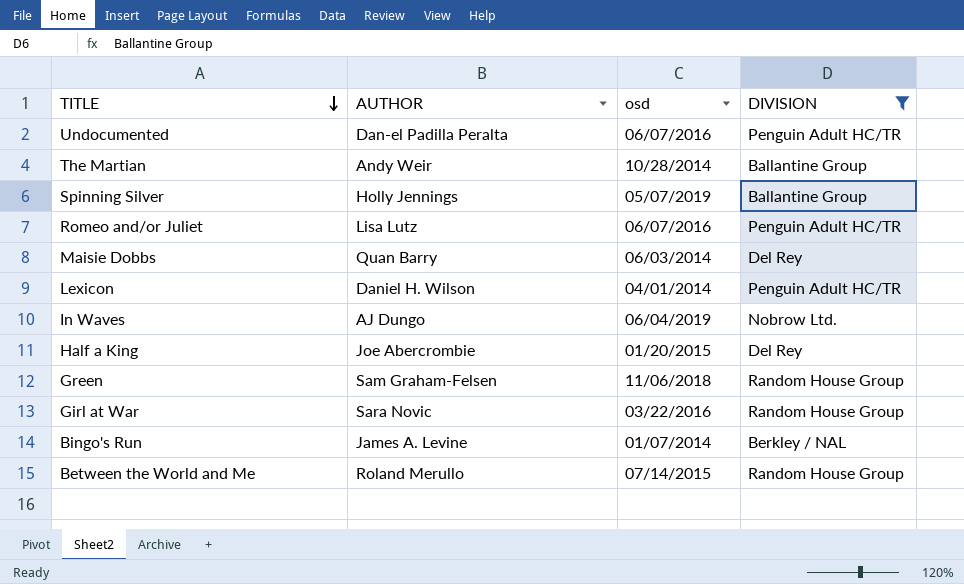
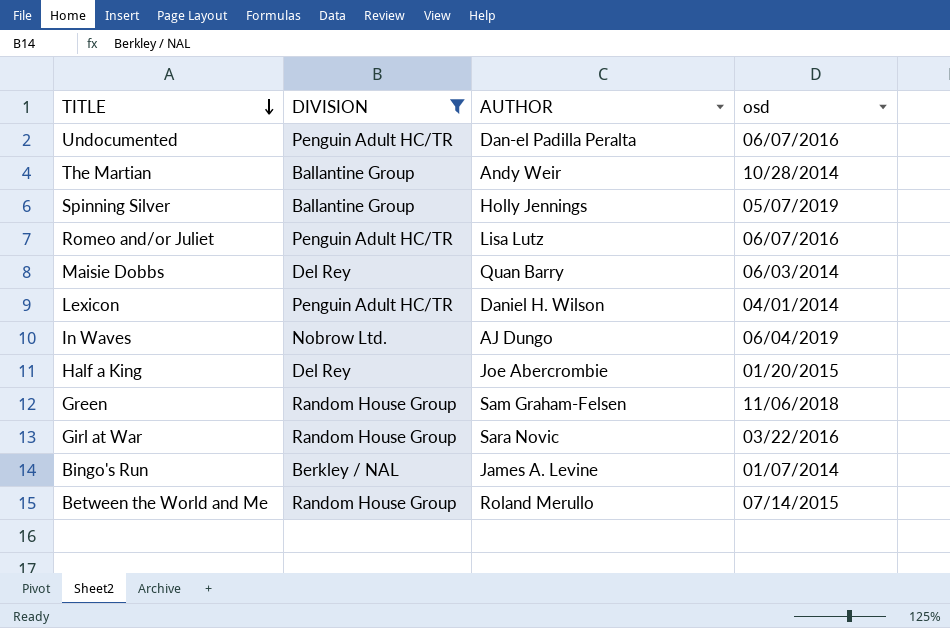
column DIVISION | position: 4 -> 2

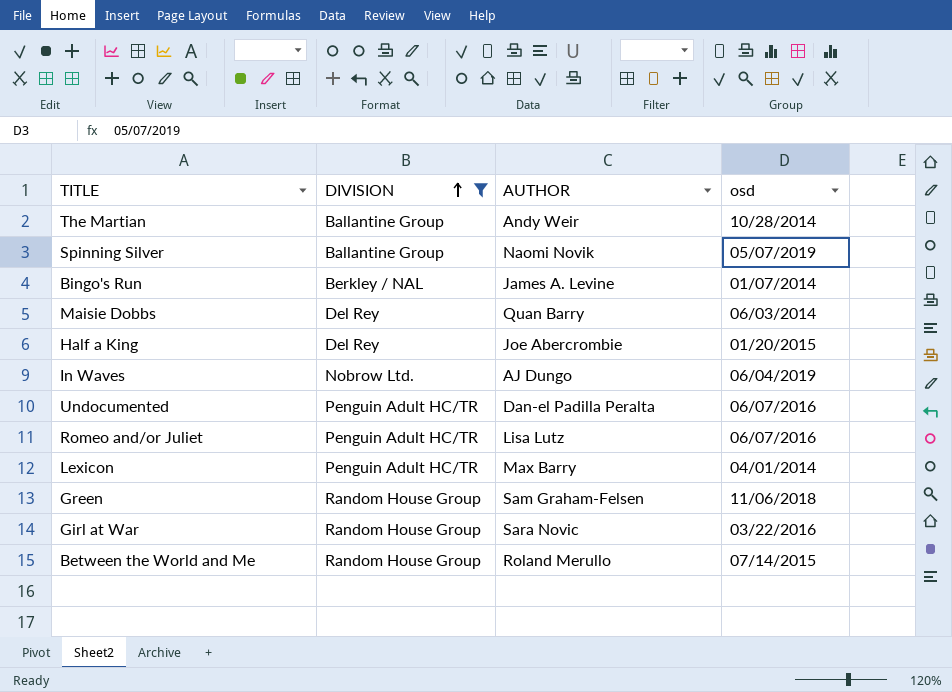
row order: TITLE descending -> DIVISION ascending
Spinning Silver | AUTHOR: Holly Jennings -> Naomi Novik
Lexicon | AUTHOR: Daniel H. Wilson -> Max Barry

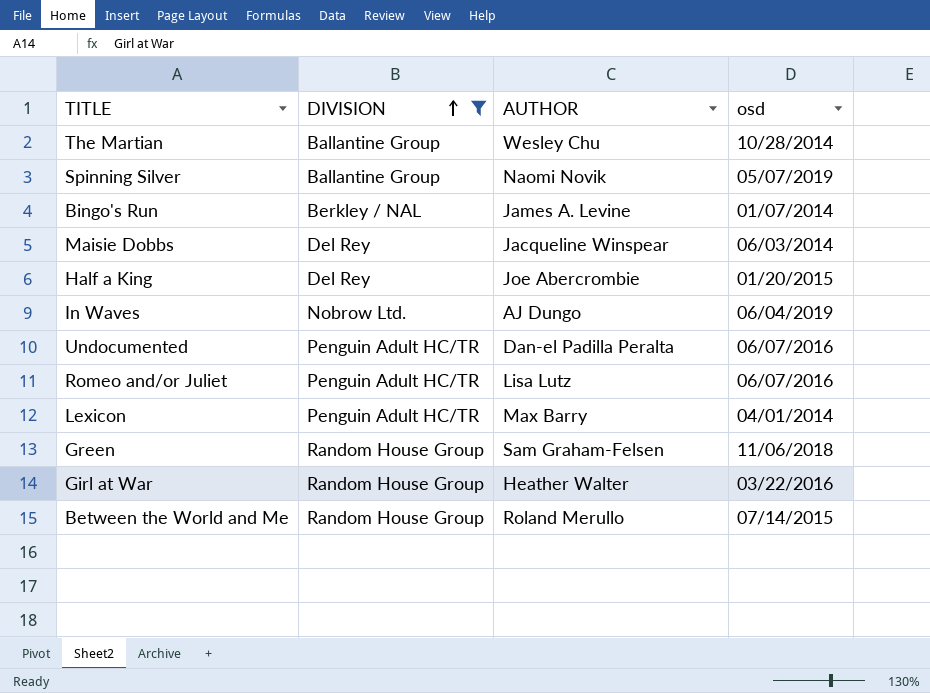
The Martian | AUTHOR: Andy Weir -> Wesley Chu
Maisie Dobbs | AUTHOR: Quan Barry -> Jacqueline Winspear
Girl at War | AUTHOR: Sara Novic -> Heather Walter

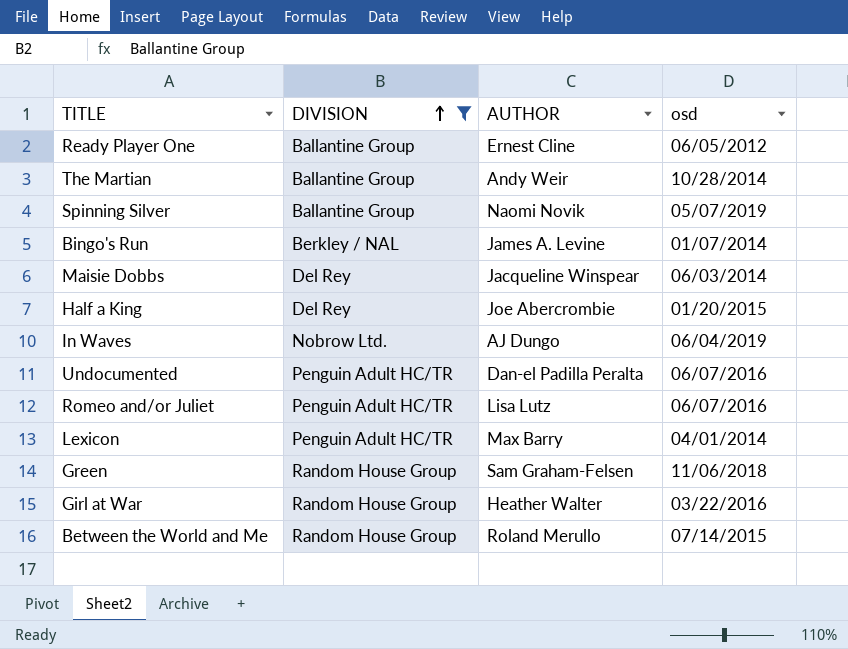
row Ready Player One: none -> Ballantine Group | Ernest Cline | 06/05/2012
The Martian | AUTHOR: Wesley Chu -> Andy Weir

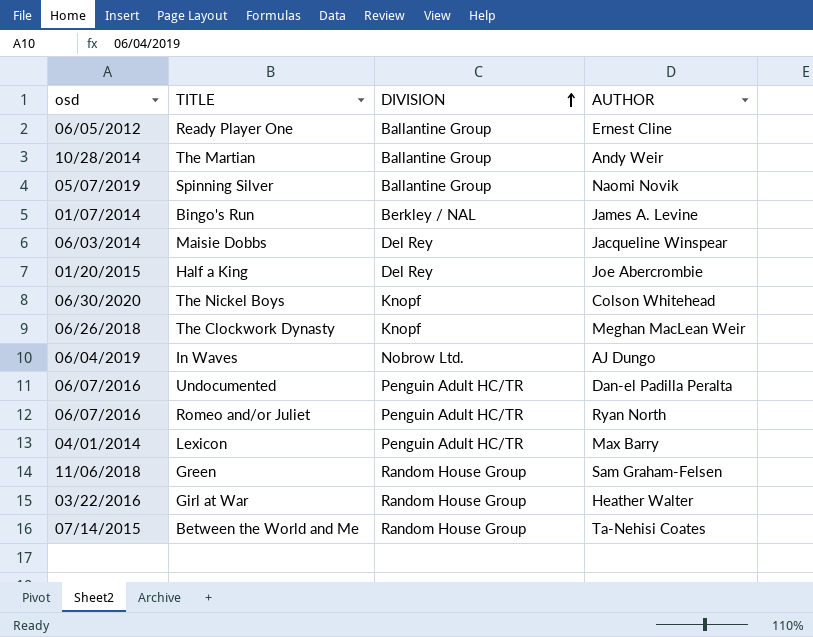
filter: DIVISION != Knopf -> none
column osd | position: 4 -> 1
Romeo and/or Juliet | AUTHOR: Lisa Lutz -> Ryan North
Between the World and Me | AUTHOR: Roland Merullo -> Ta-Nehisi Coates

